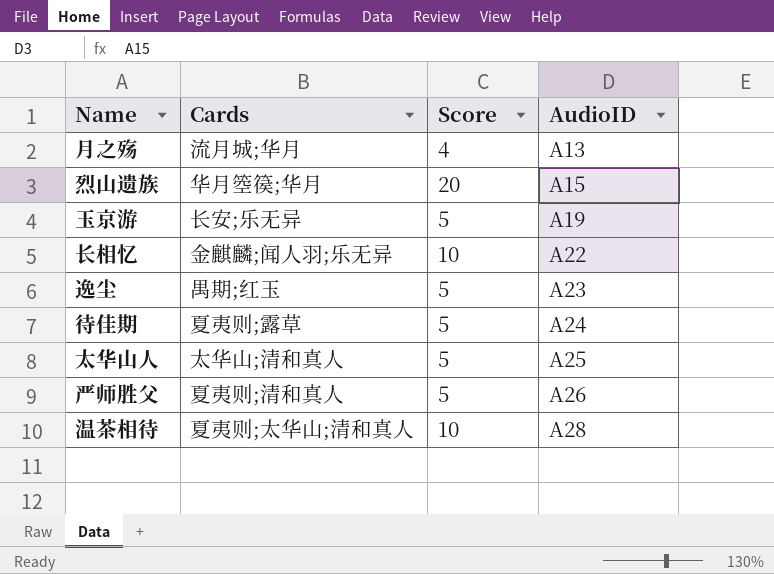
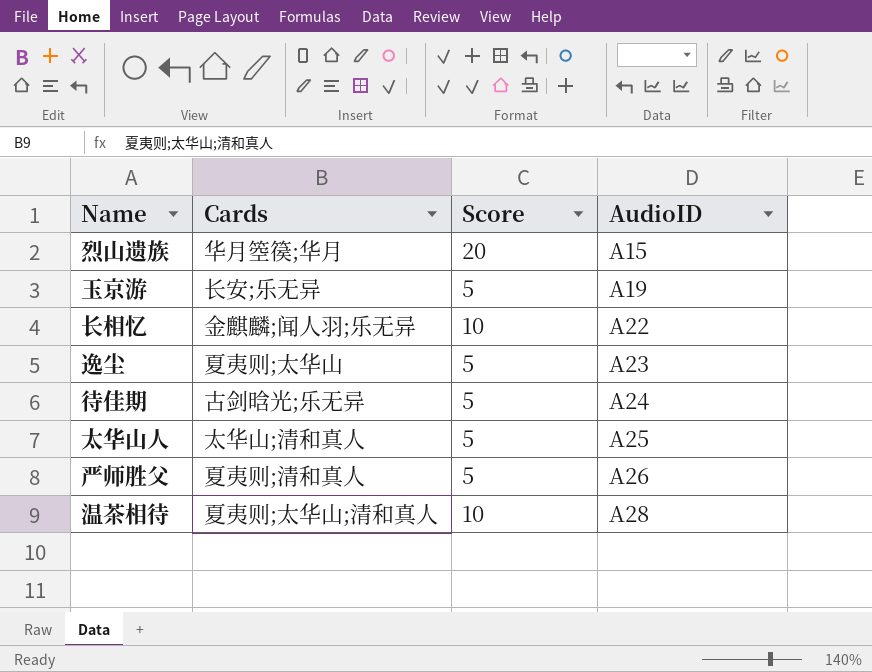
row 月之殇: 流月城;华月 | 4 | A13 -> none
逸尘 | Cards: 禺期;红玉 -> 夏夷则;太华山
待佳期 | Cards: 夏夷则;露草 -> 古剑晗光;乐无异

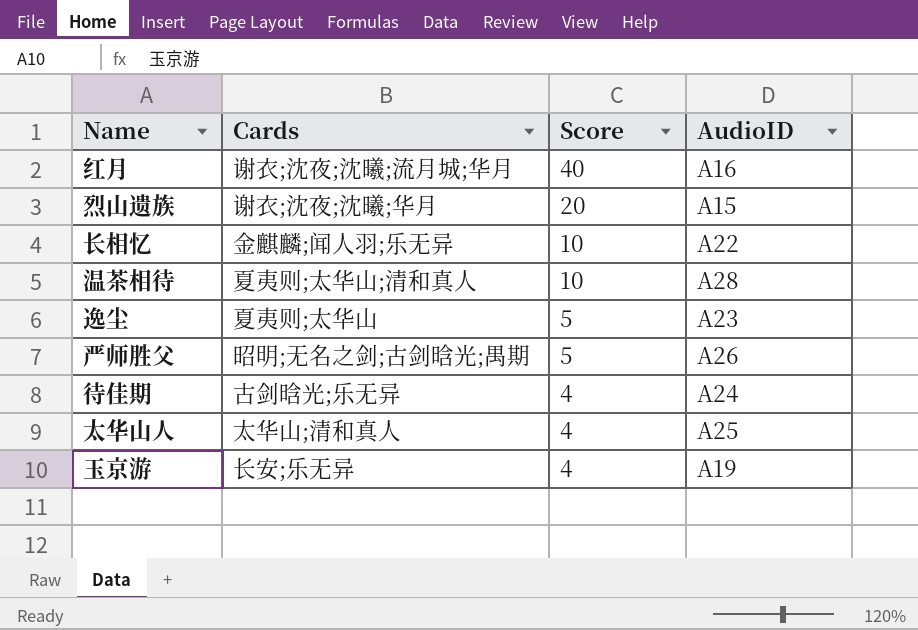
row order: AudioID ascending -> Score descending
row 红月: none -> 谢衣;沈夜;沈曦;流月城;华月 | 40 | A16
烈山遗族 | Cards: 华月箜篌;华月 -> 谢衣;沈夜;沈曦;华月
严师胜父 | Cards: 夏夷则;清和真人 -> 昭明;无名之剑;古剑晗光;禺期
待佳期 | Score: 5 -> 4
太华山人 | Score: 5 -> 4
玉京游 | Score: 5 -> 4

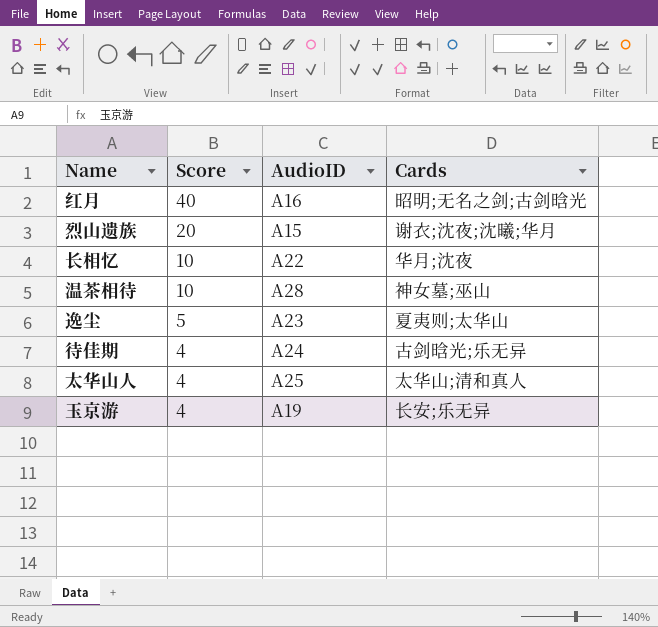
column Cards | position: 2 -> 4
row 严师胜父: 昭明;无名之剑;古剑晗光;禺期 | 5 | A26 -> none
红月 | Cards: 谢衣;沈夜;沈曦;流月城;华月 -> 昭明;无名之剑;古剑晗光
长相忆 | Cards: 金麒麟;闻人羽;乐无异 -> 华月;沈夜
温茶相待 | Cards: 夏夷则;太华山;清和真人 -> 神女墓;巫山

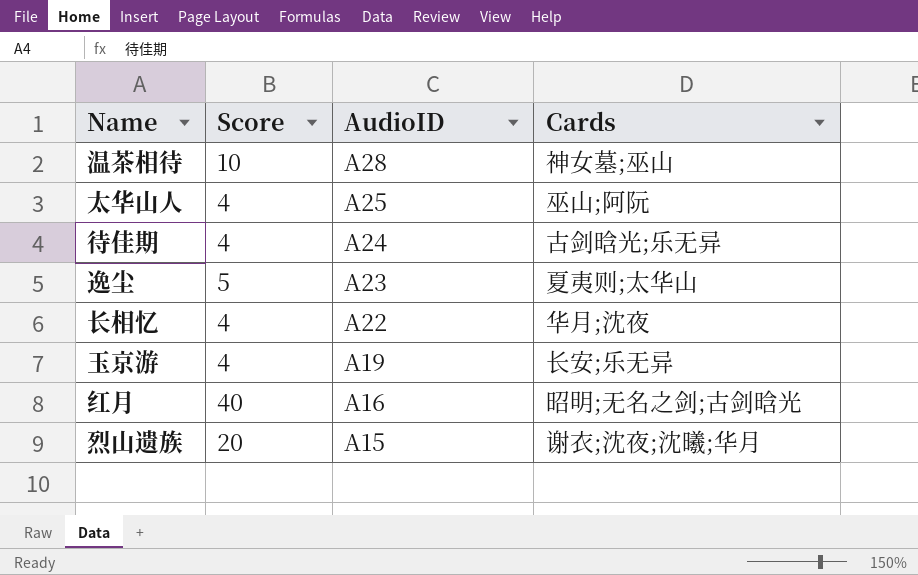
row order: Score descending -> AudioID descending
太华山人 | Cards: 太华山;清和真人 -> 巫山;阿阮
长相忆 | Score: 10 -> 4

